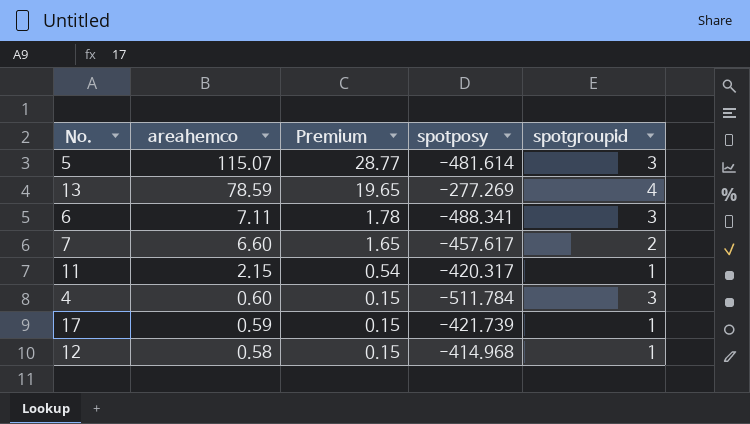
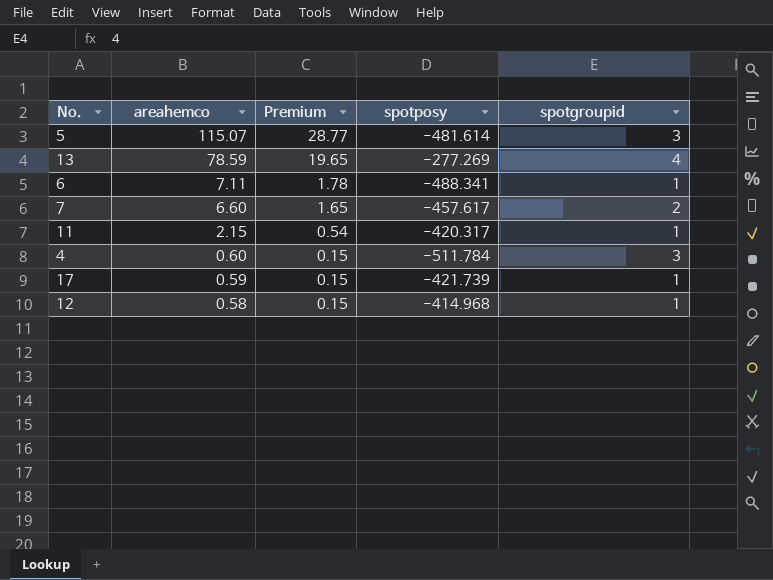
6 | spotgroupid: 3 -> 1

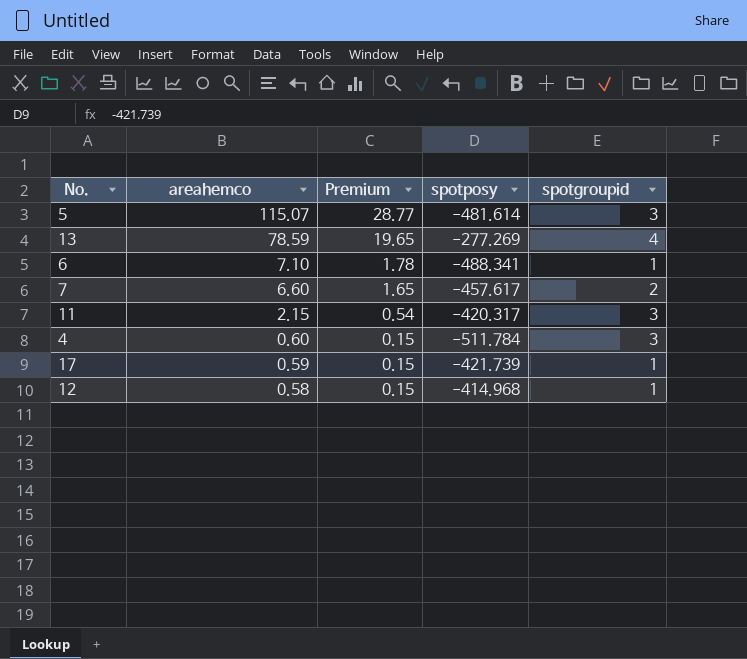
6 | areahemco: 7.11 -> 7.10
11 | spotgroupid: 1 -> 3

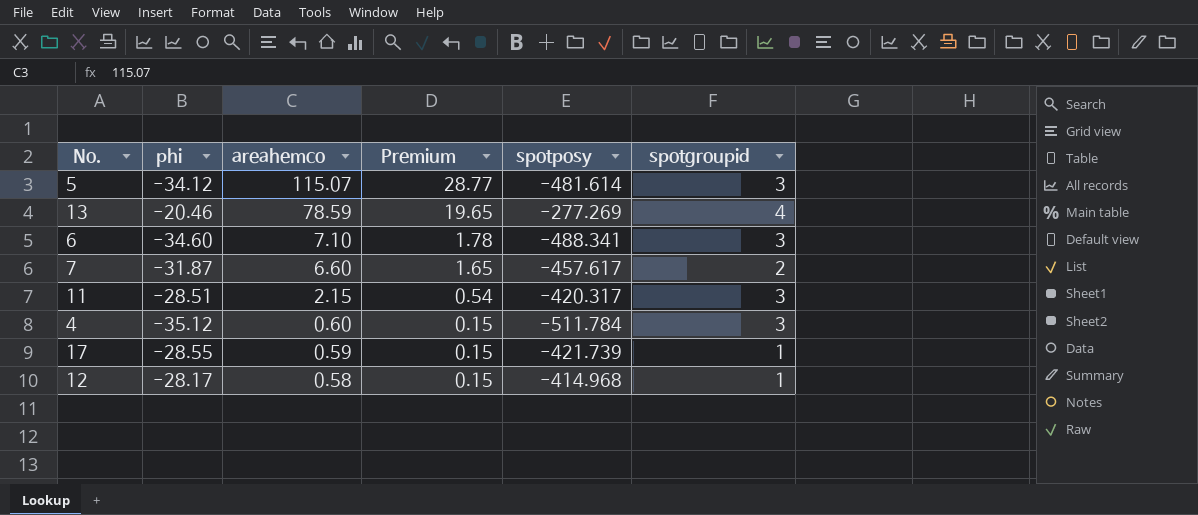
column phi | position: none -> 2
6 | spotgroupid: 1 -> 3

